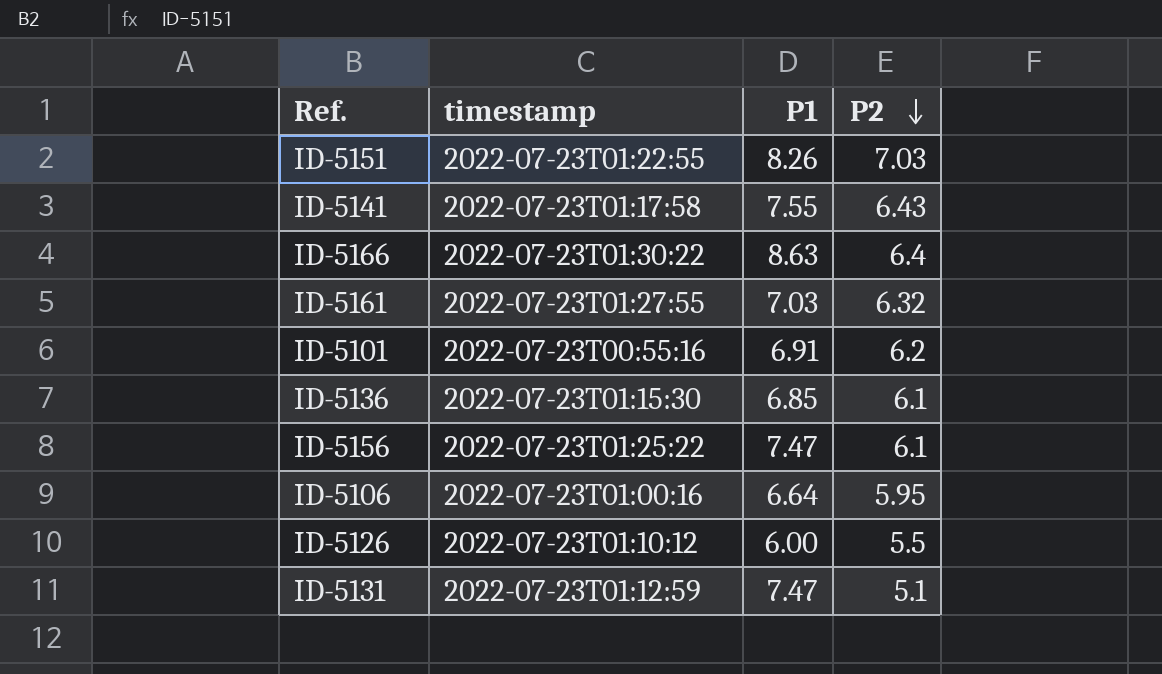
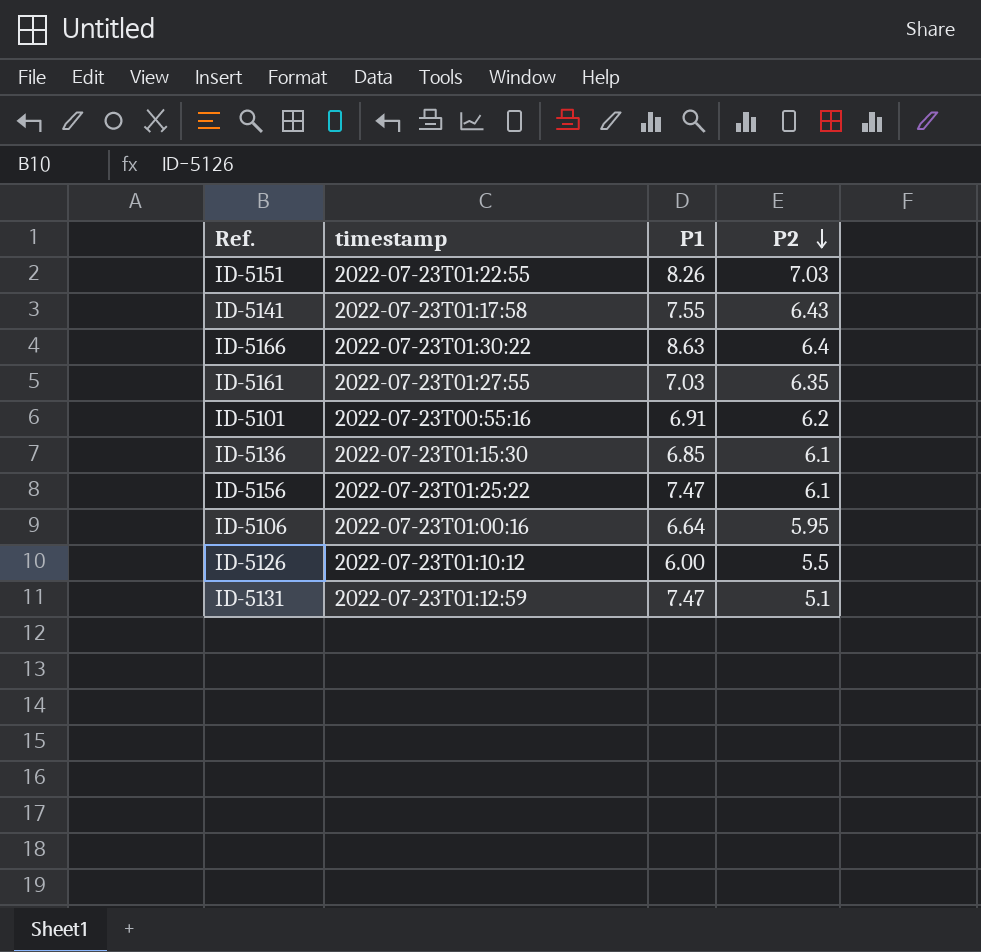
ID-5161 | P2: 6.32 -> 6.35

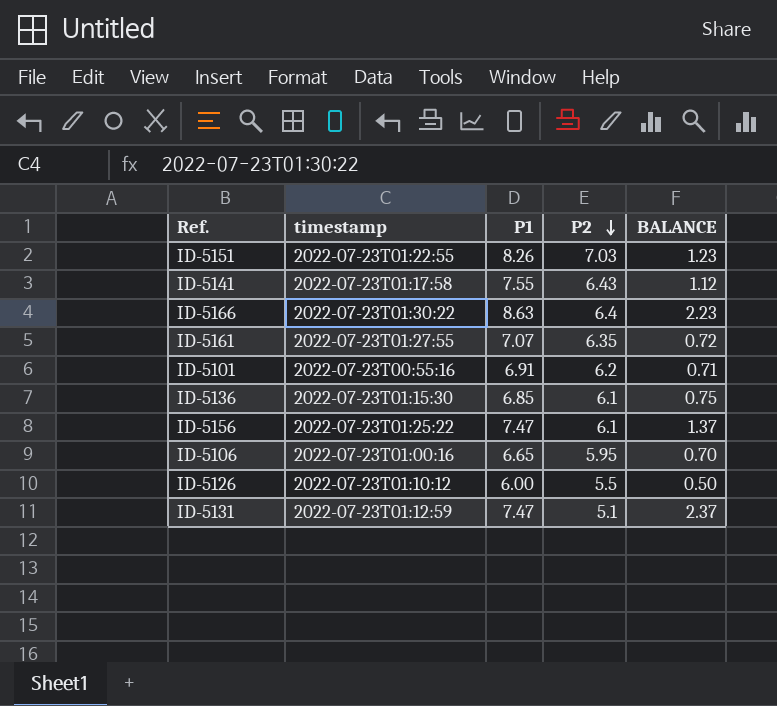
column BALANCE | formula: none -> [P1] - [P2]
ID-5161 | P1: 7.03 -> 7.07
ID-5106 | P1: 6.64 -> 6.65

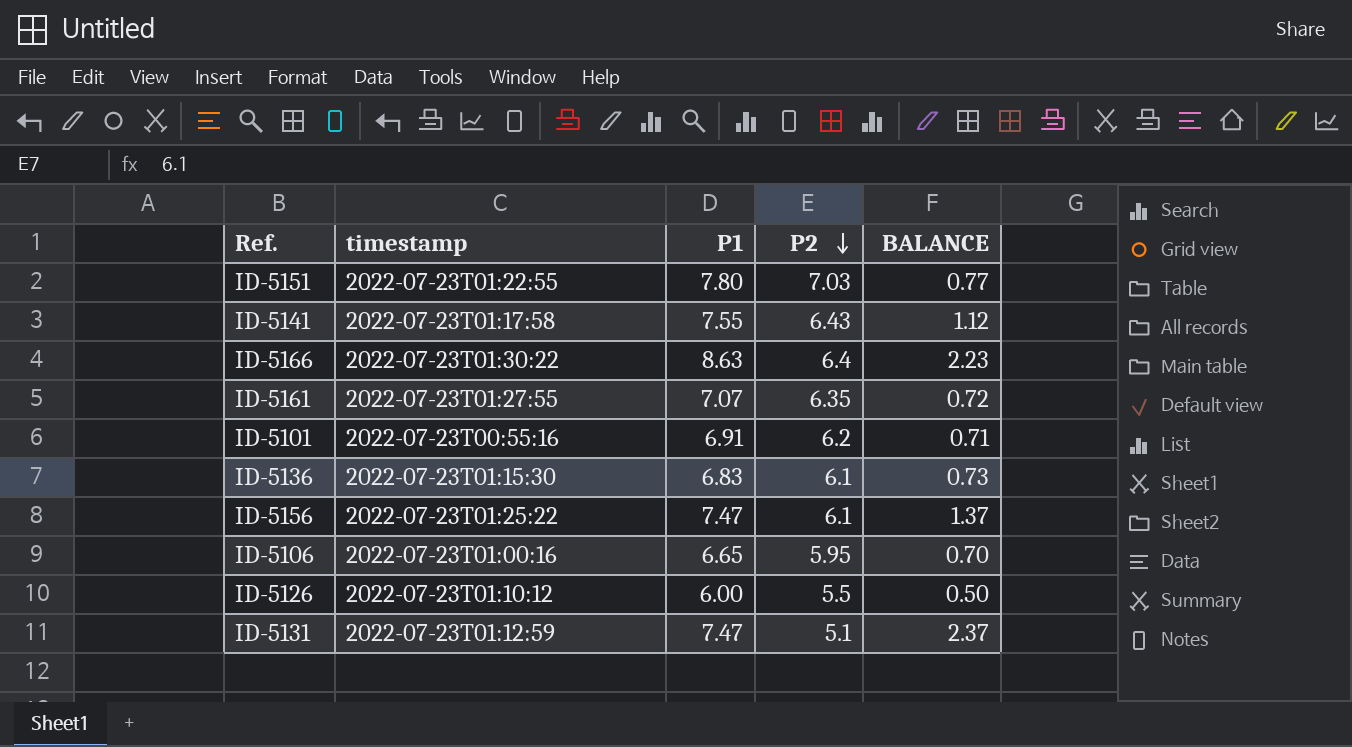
ID-5151 | P1: 8.26 -> 7.80
ID-5151 | BALANCE: 1.23 -> 0.77
ID-5136 | P1: 6.85 -> 6.83
ID-5136 | BALANCE: 0.75 -> 0.73

